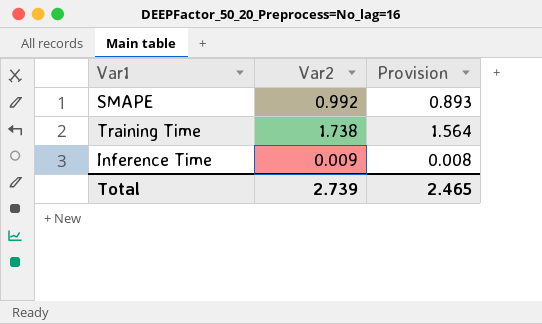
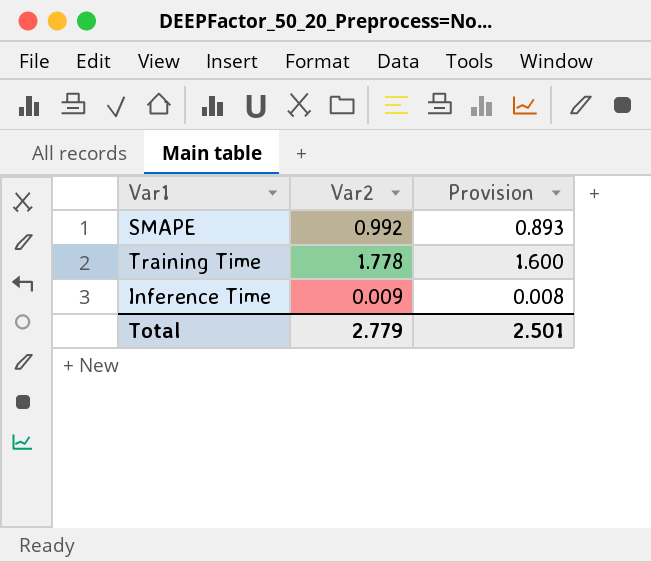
Training Time | Var2: 1.738 -> 1.778
Training Time | Provision: 1.564 -> 1.600
Total | Var2: 2.739 -> 2.779
Total | Provision: 2.465 -> 2.501

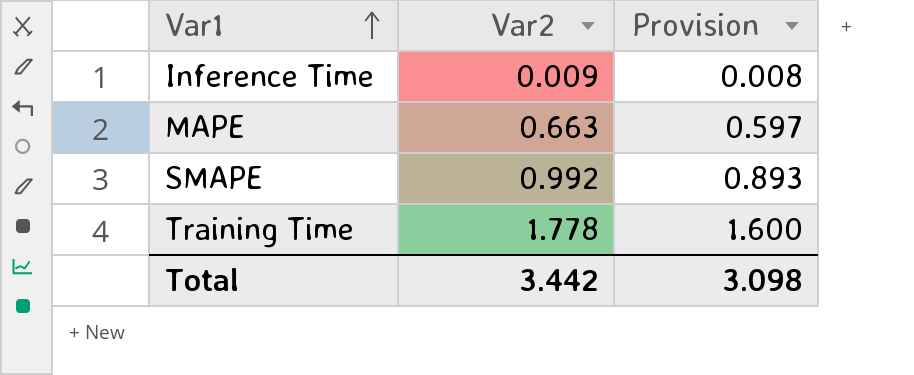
row order: none -> Var1 ascending
row MAPE: none -> 0.663 | 0.597
Total | Var2: 2.779 -> 3.442
Total | Provision: 2.501 -> 3.098

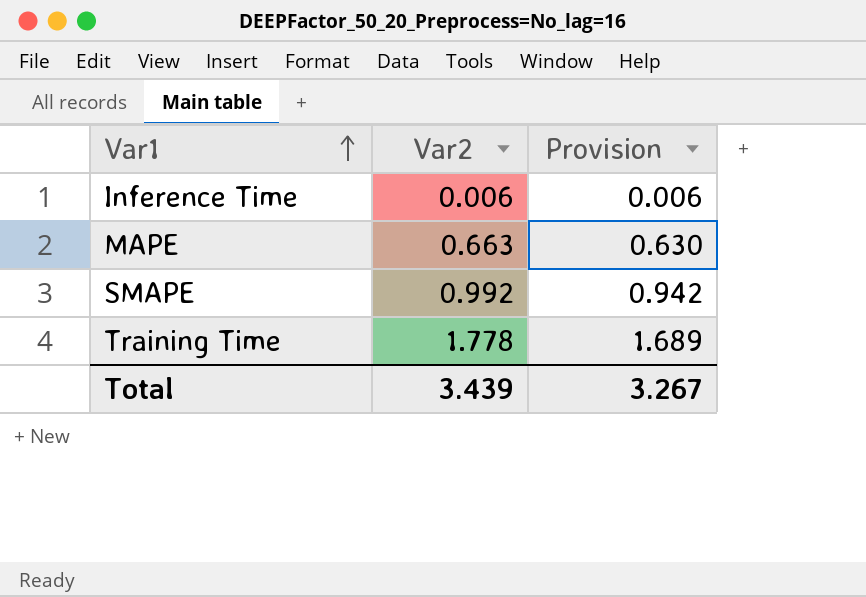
column Provision | formula: [Var2] * 0.9 -> [Var2] * 0.95
Inference Time | Var2: 0.009 -> 0.006
Total | Var2: 3.442 -> 3.439
Total | Provision: 3.098 -> 3.267

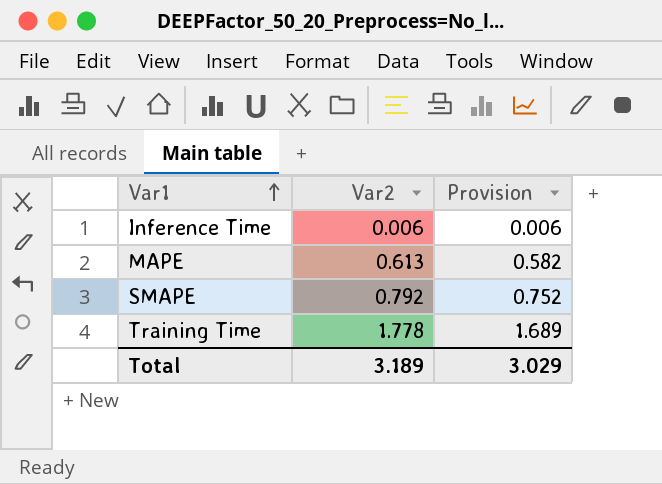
MAPE | Var2: 0.663 -> 0.613
MAPE | Provision: 0.630 -> 0.582
SMAPE | Var2: 0.992 -> 0.792
SMAPE | Provision: 0.942 -> 0.752
Total | Var2: 3.439 -> 3.189
Total | Provision: 3.267 -> 3.029

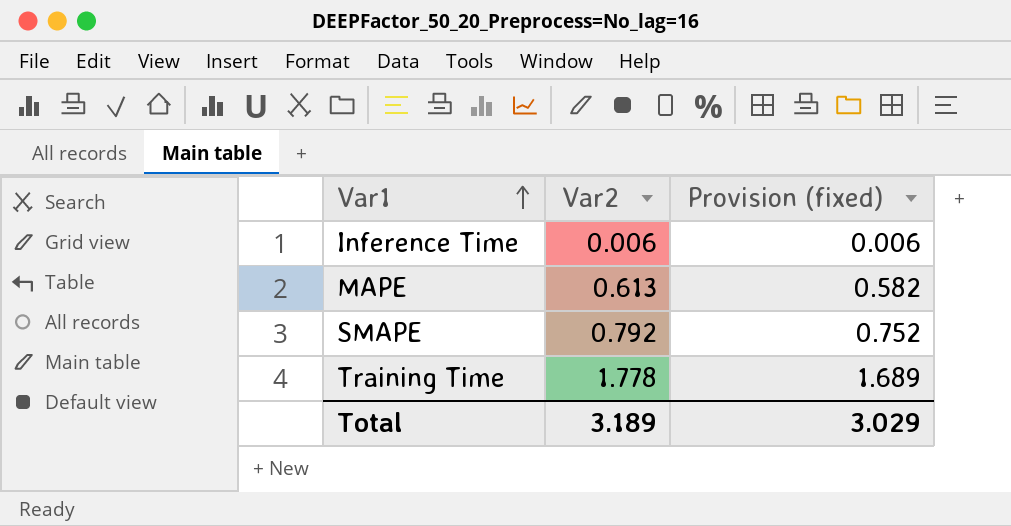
column name: Provision -> Provision (fixed)

